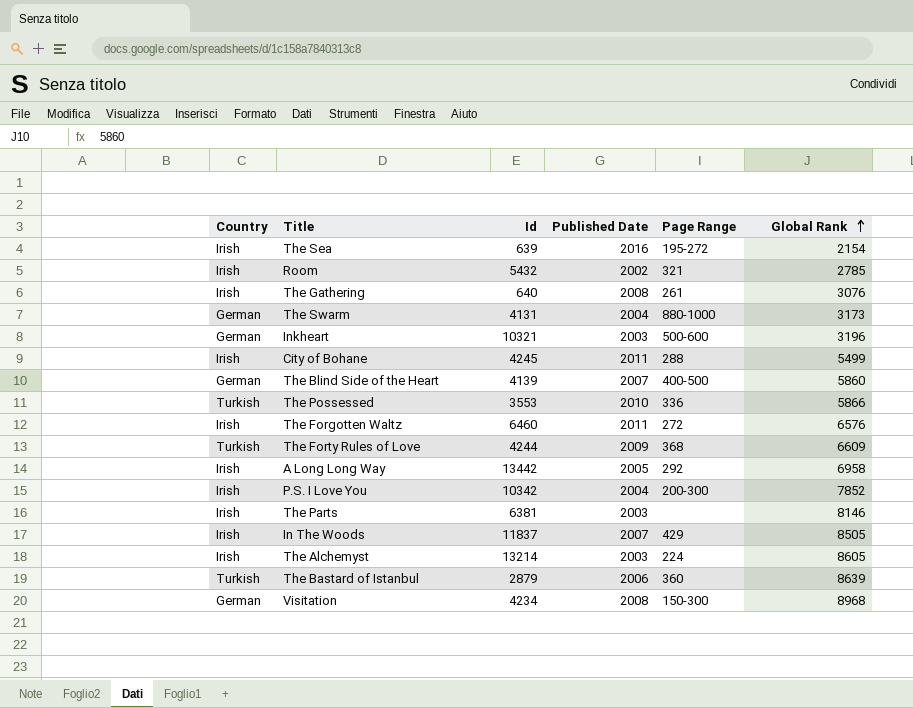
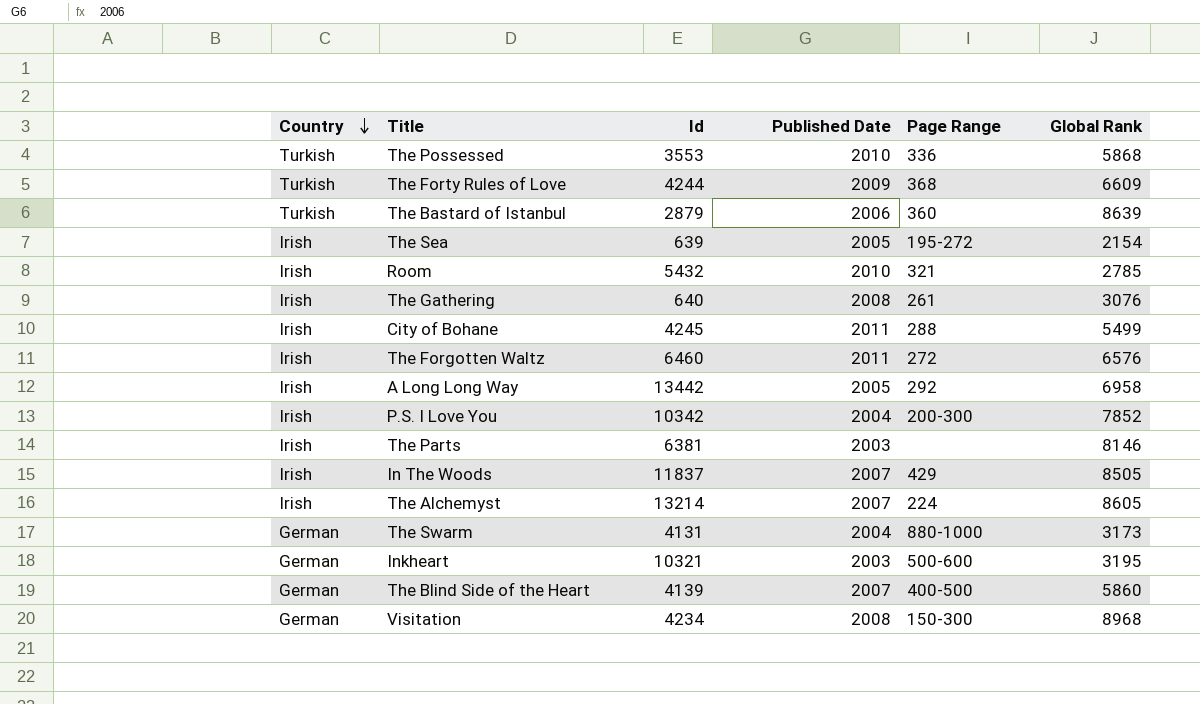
row order: Global Rank ascending -> Country descending
The Possessed | Global Rank: 5866 -> 5868
The Sea | Published Date: 2016 -> 2005
Room | Published Date: 2002 -> 2010
The Alchemyst | Published Date: 2003 -> 2007
Inkheart | Global Rank: 3196 -> 3195

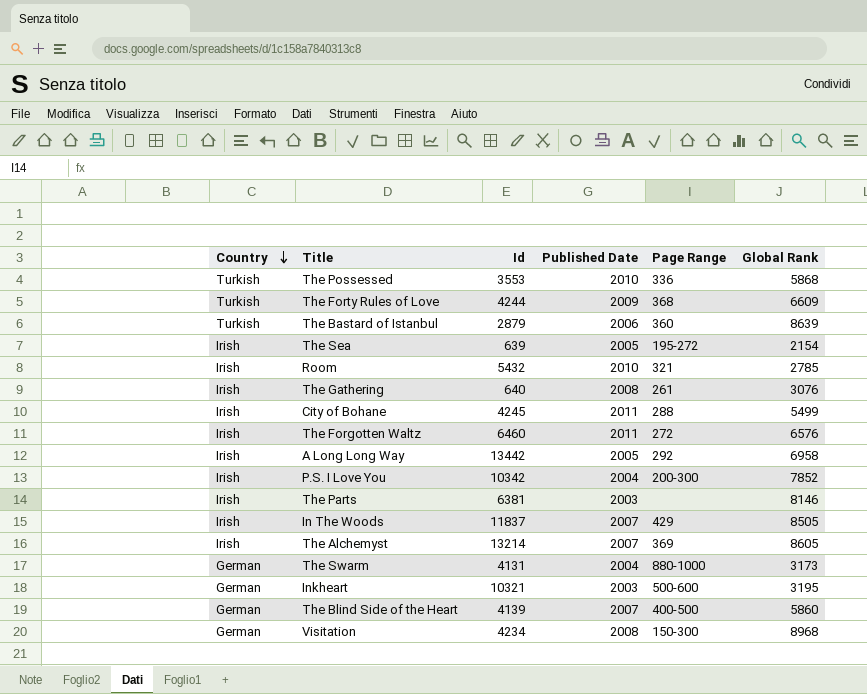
The Alchemyst | Page Range: 224 -> 369

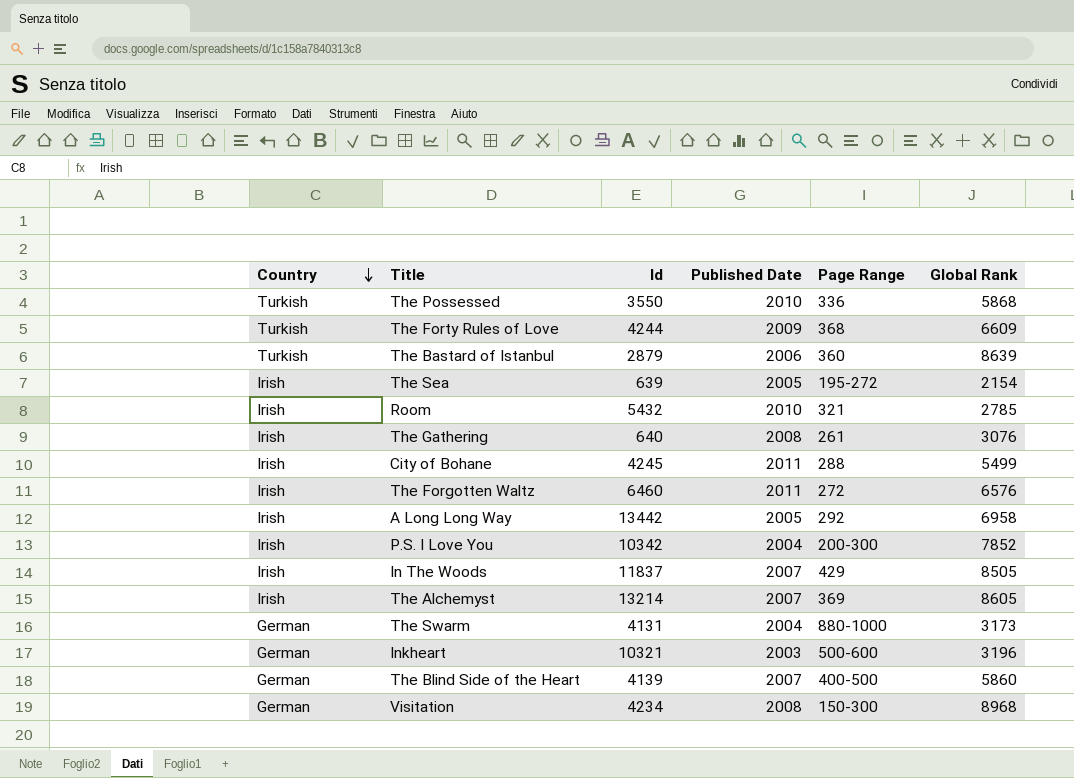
row The Parts: Irish | 6381 | 2003 | none | 8146 -> none
The Possessed | Id: 3553 -> 3550
Inkheart | Global Rank: 3195 -> 3196

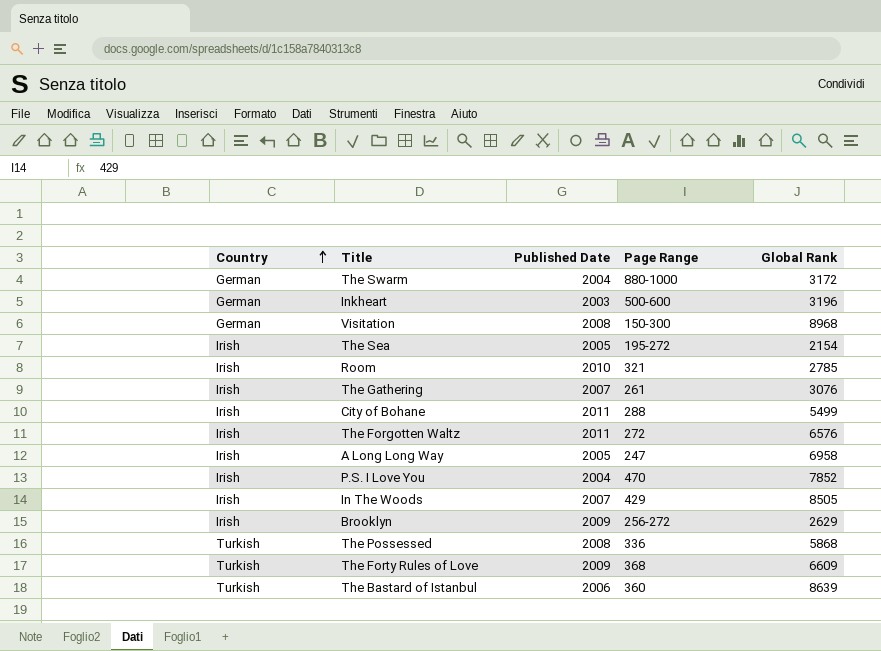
row order: Country descending -> Country ascending
column Id | position: 3 -> none
row The Alchemyst: Irish | 13214 | 2007 | 369 | 8605 -> none
row The Blind Side of the Heart: German | 4139 | 2007 | 400-500 | 5860 -> none
The Swarm | Global Rank: 3173 -> 3172
The Gathering | Published Date: 2008 -> 2007
A Long Long Way | Page Range: 292 -> 247
P.S. I Love You | Page Range: 200-300 -> 470
row Brooklyn: none -> Irish | 2009 | 256-272 | 2629
The Possessed | Published Date: 2010 -> 2008

